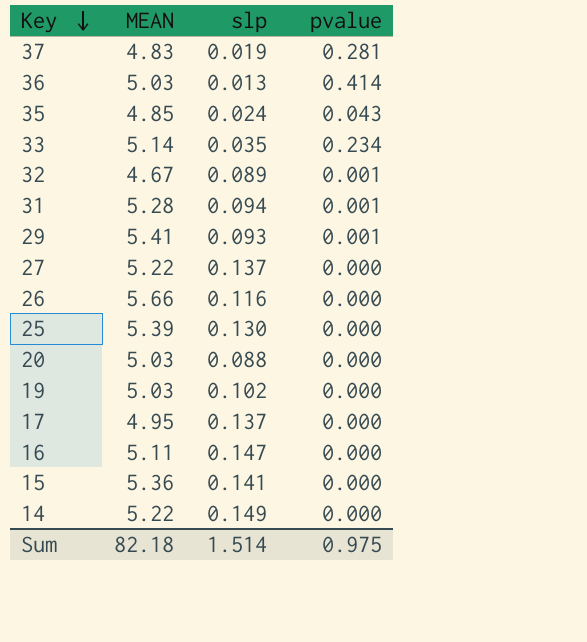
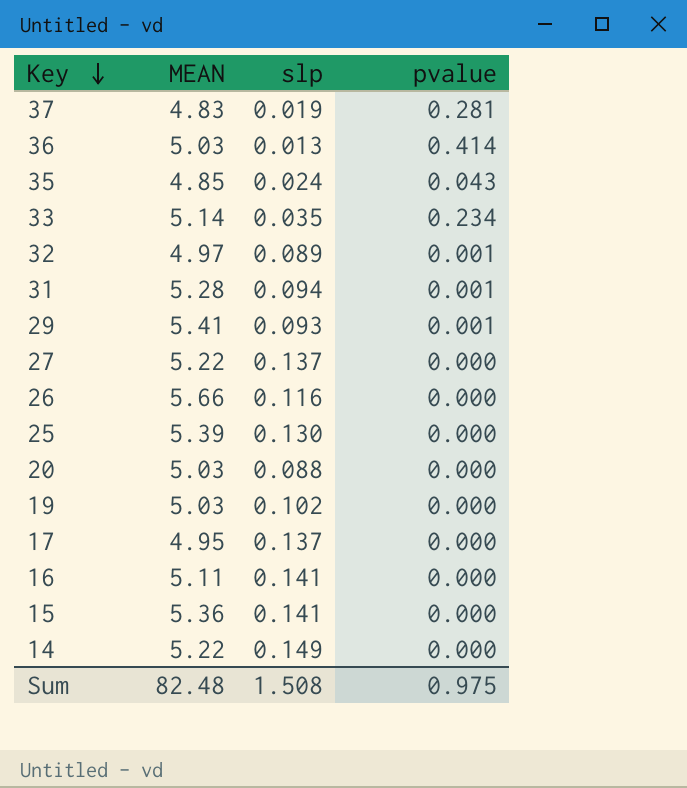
32 | MEAN: 4.67 -> 4.97
16 | slp: 0.147 -> 0.141
Sum | MEAN: 82.18 -> 82.48
Sum | slp: 1.514 -> 1.508

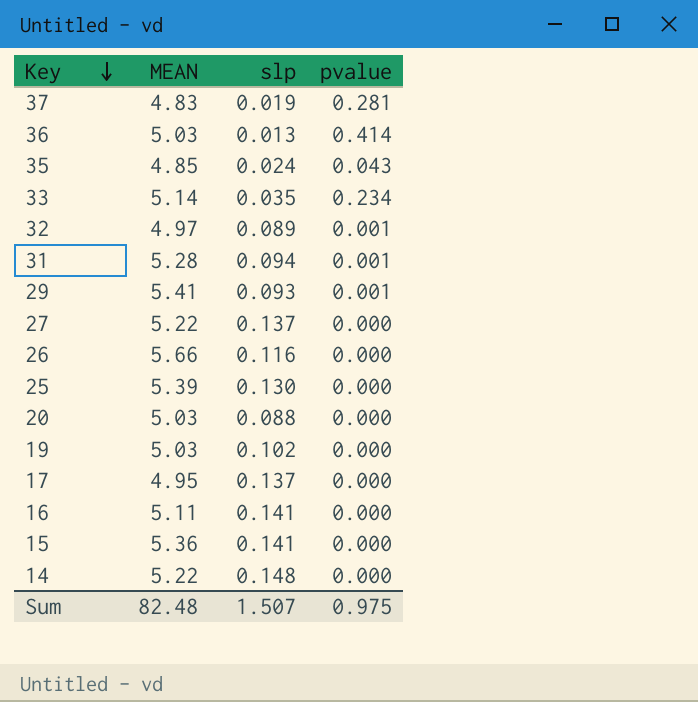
14 | slp: 0.149 -> 0.148
Sum | slp: 1.508 -> 1.507

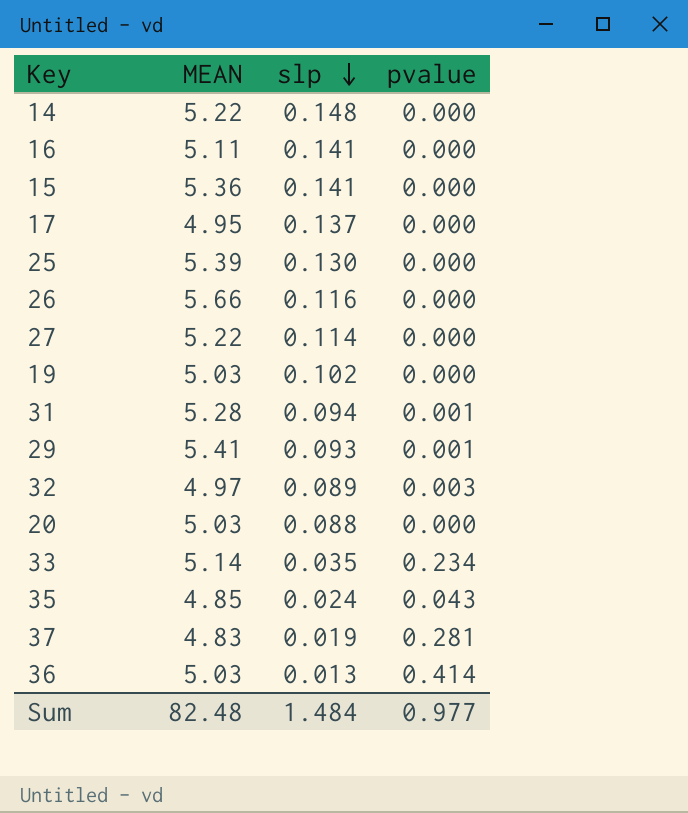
row order: Key descending -> slp descending
27 | slp: 0.137 -> 0.114
32 | pvalue: 0.001 -> 0.003
Sum | slp: 1.507 -> 1.484
Sum | pvalue: 0.975 -> 0.977

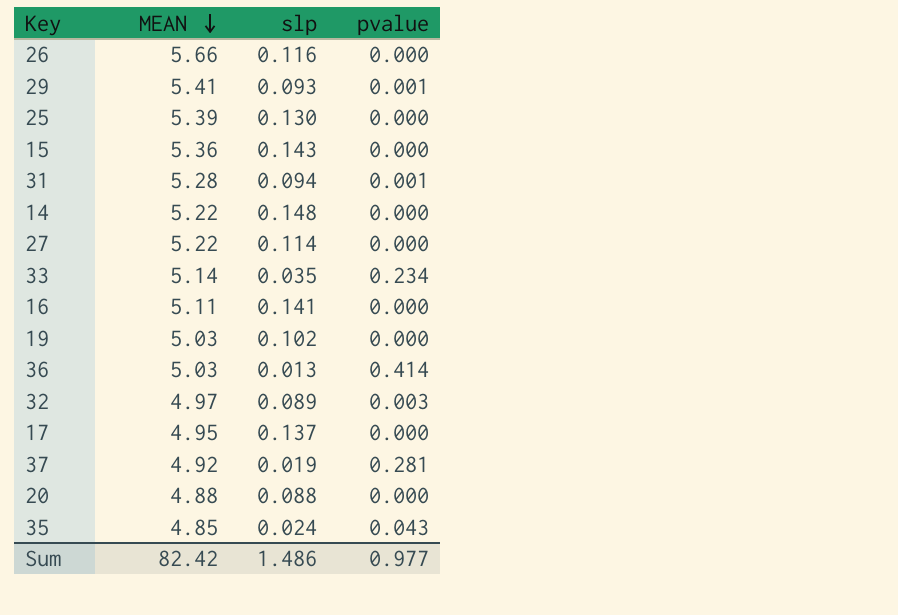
row order: slp descending -> MEAN descending
15 | slp: 0.141 -> 0.143
37 | MEAN: 4.83 -> 4.92
20 | MEAN: 5.03 -> 4.88
Sum | MEAN: 82.48 -> 82.42
Sum | slp: 1.484 -> 1.486

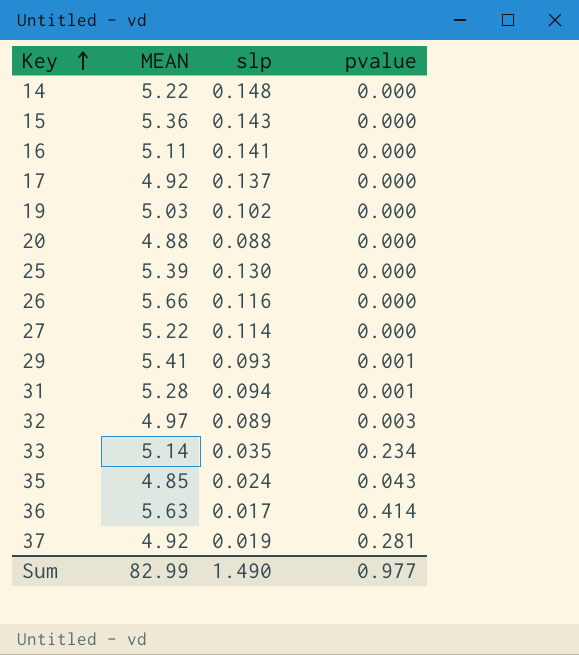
row order: MEAN descending -> Key ascending
17 | MEAN: 4.95 -> 4.92
36 | MEAN: 5.03 -> 5.63
36 | slp: 0.013 -> 0.017
Sum | MEAN: 82.42 -> 82.99
Sum | slp: 1.486 -> 1.490

